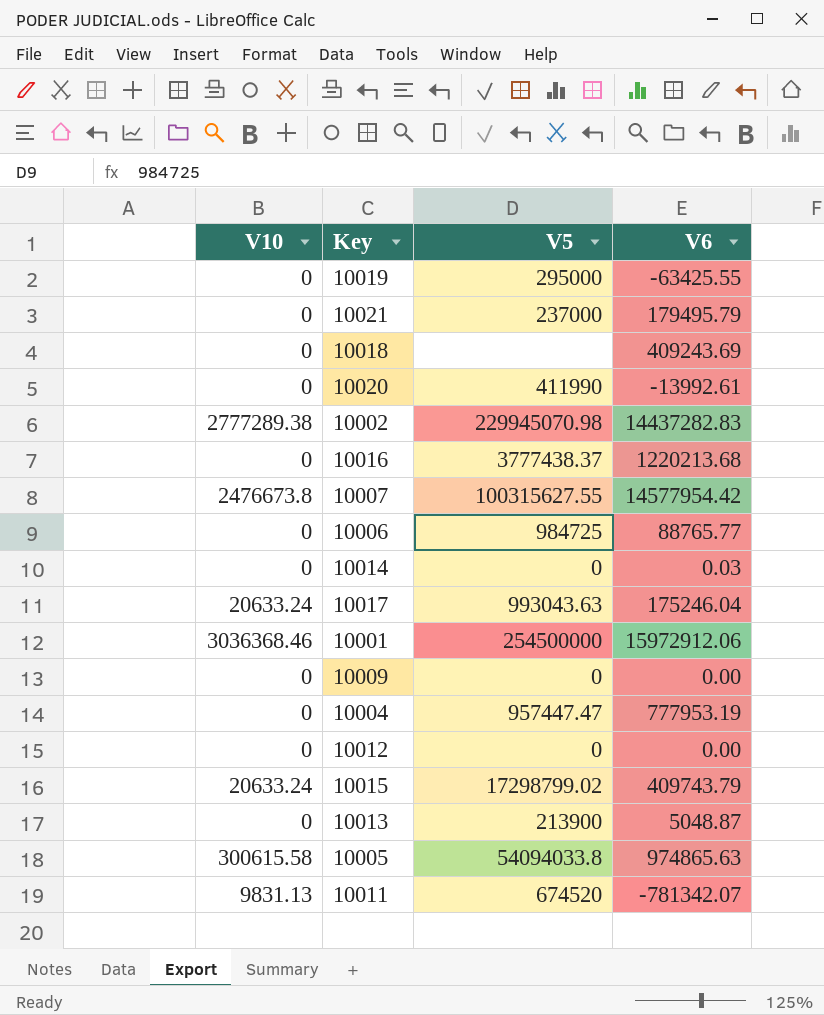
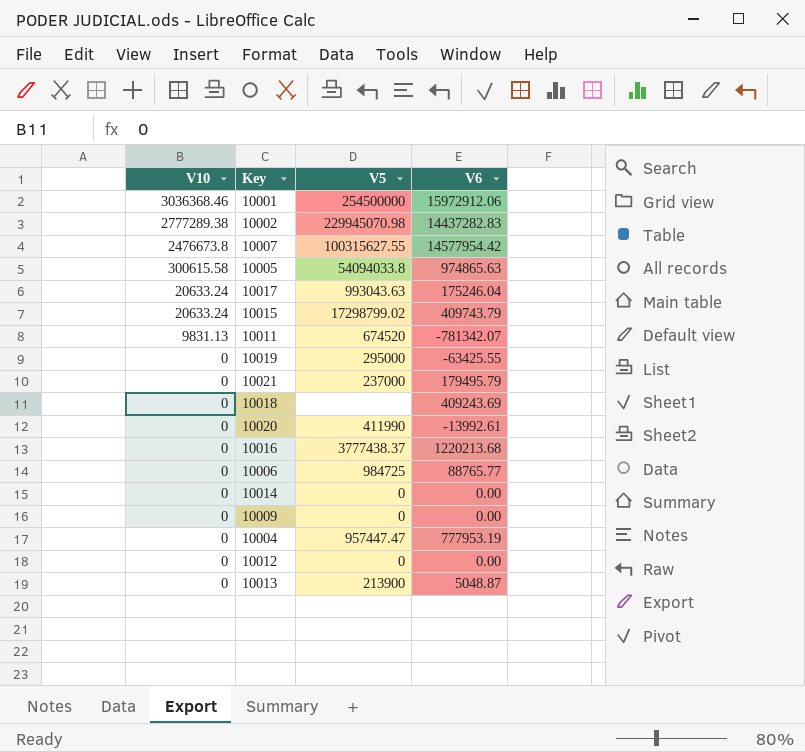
row order: none -> V10 descending
10014 | V6: 0.03 -> 0.00

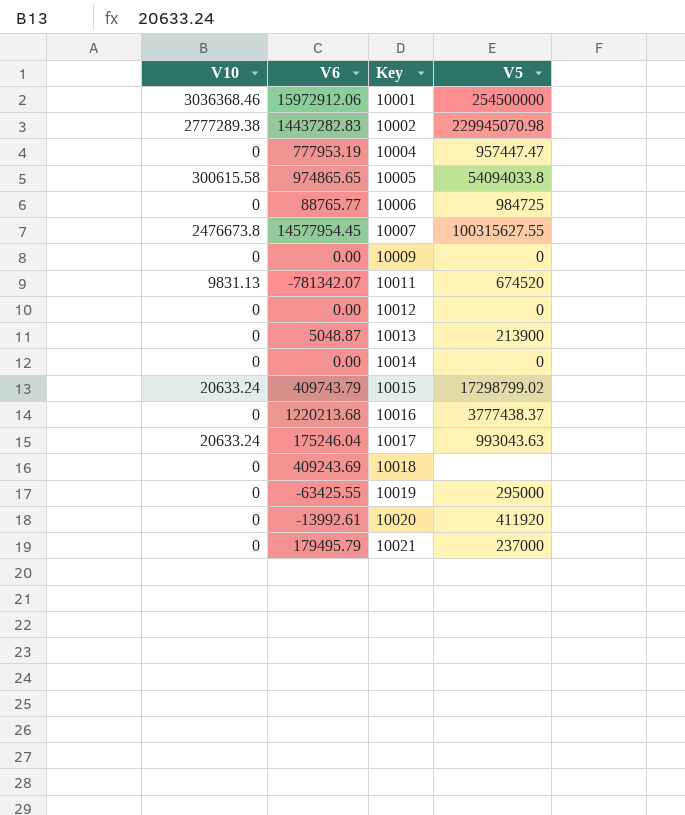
row order: V10 descending -> Key ascending
column V6 | position: 4 -> 2
10005 | V6: 974865.63 -> 974865.65
10007 | V6: 14577954.42 -> 14577954.45
10020 | V5: 411990 -> 411920

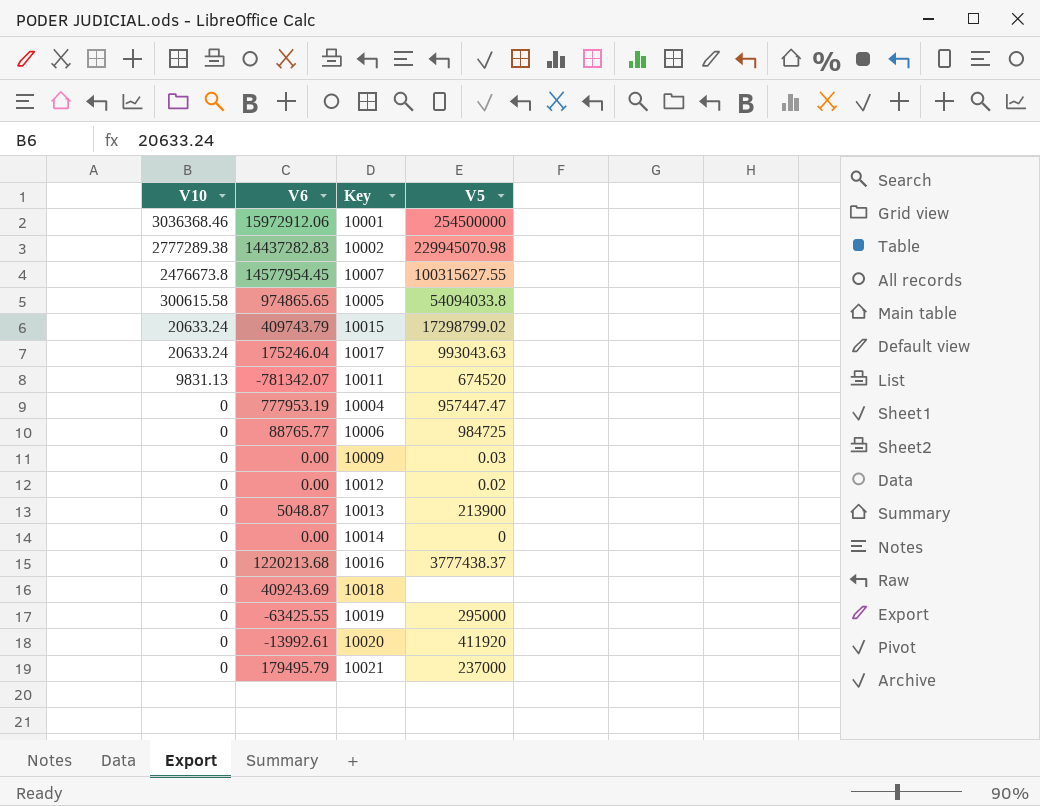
row order: Key ascending -> V10 descending
10009 | V5: 0 -> 0.03
10012 | V5: 0 -> 0.02

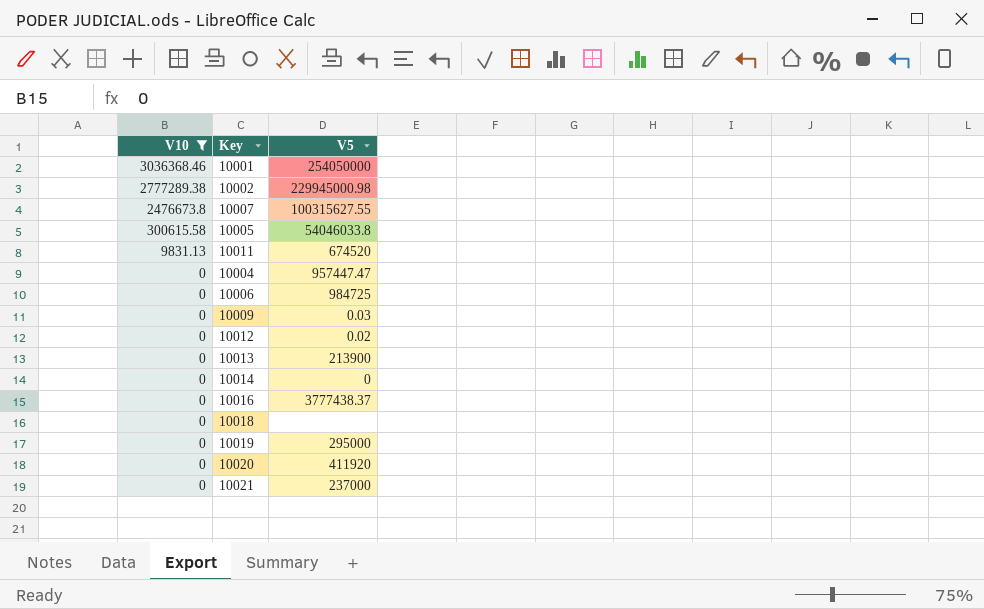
filter: none -> V10 != 20633.24
column V6 | position: 2 -> none
10001 | V5: 254500000 -> 254050000
10002 | V5: 229945070.98 -> 229945000.98
10005 | V5: 54094033.8 -> 54046033.8

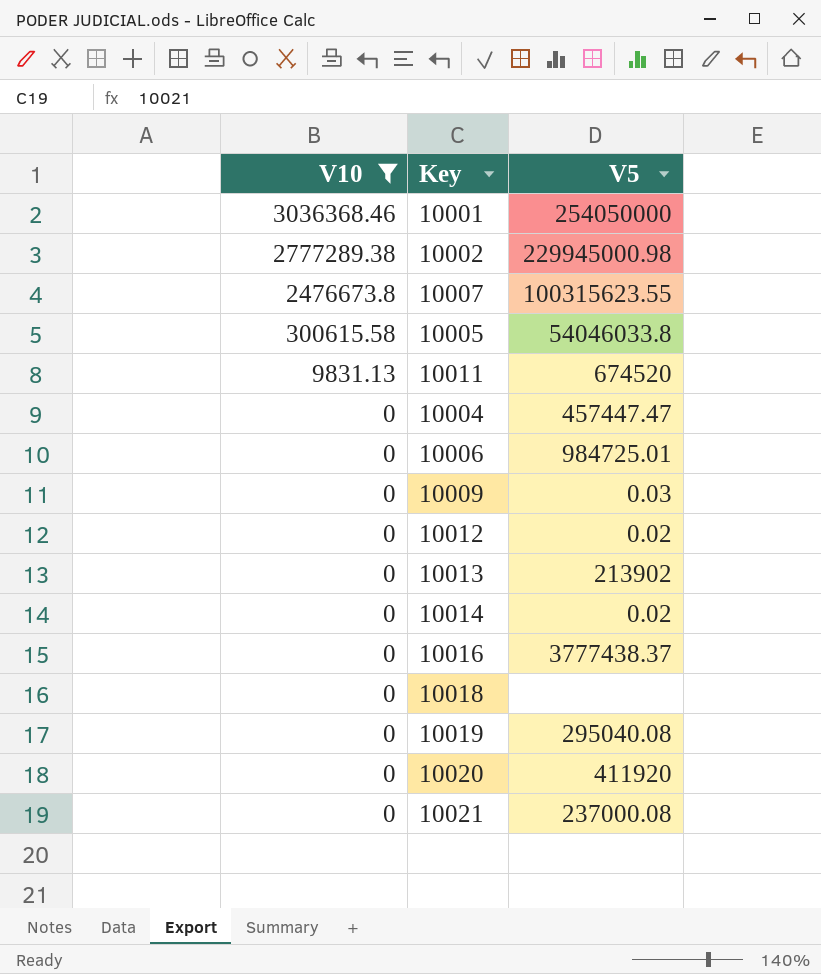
10007 | V5: 100315627.55 -> 100315623.55
10004 | V5: 957447.47 -> 457447.47
10006 | V5: 984725 -> 984725.01
10013 | V5: 213900 -> 213902
10014 | V5: 0 -> 0.02
10019 | V5: 295000 -> 295040.08
10021 | V5: 237000 -> 237000.08

